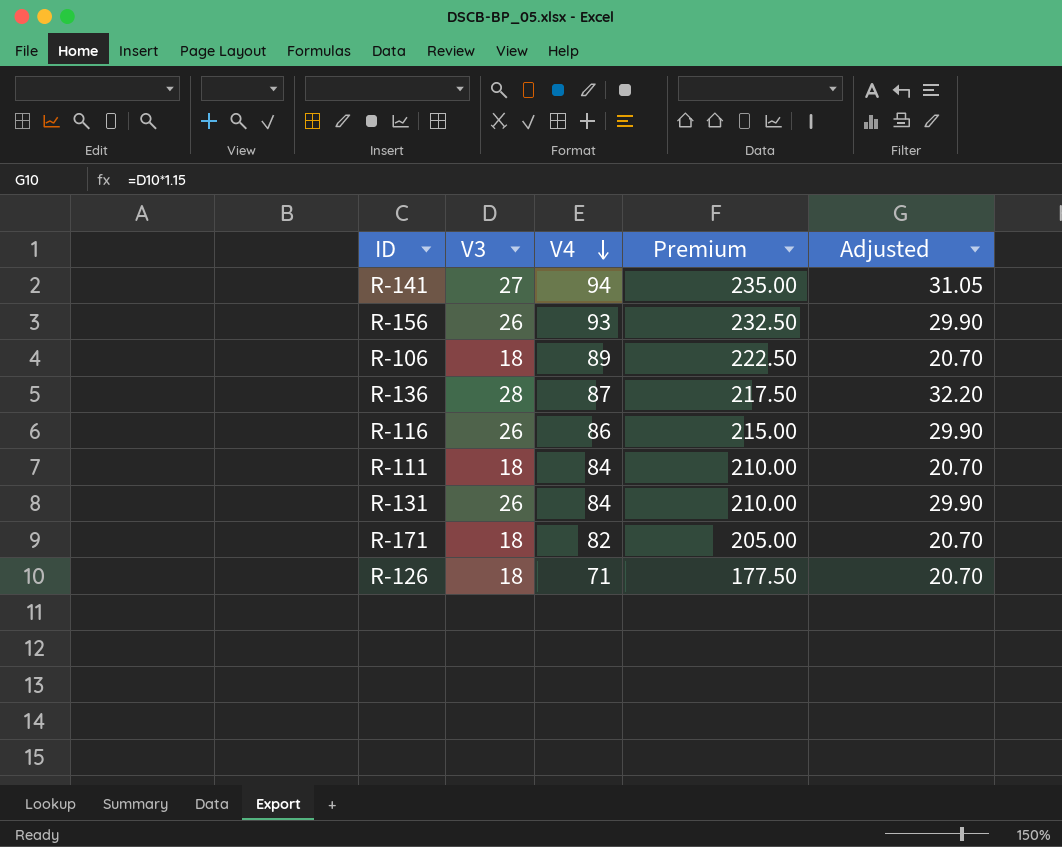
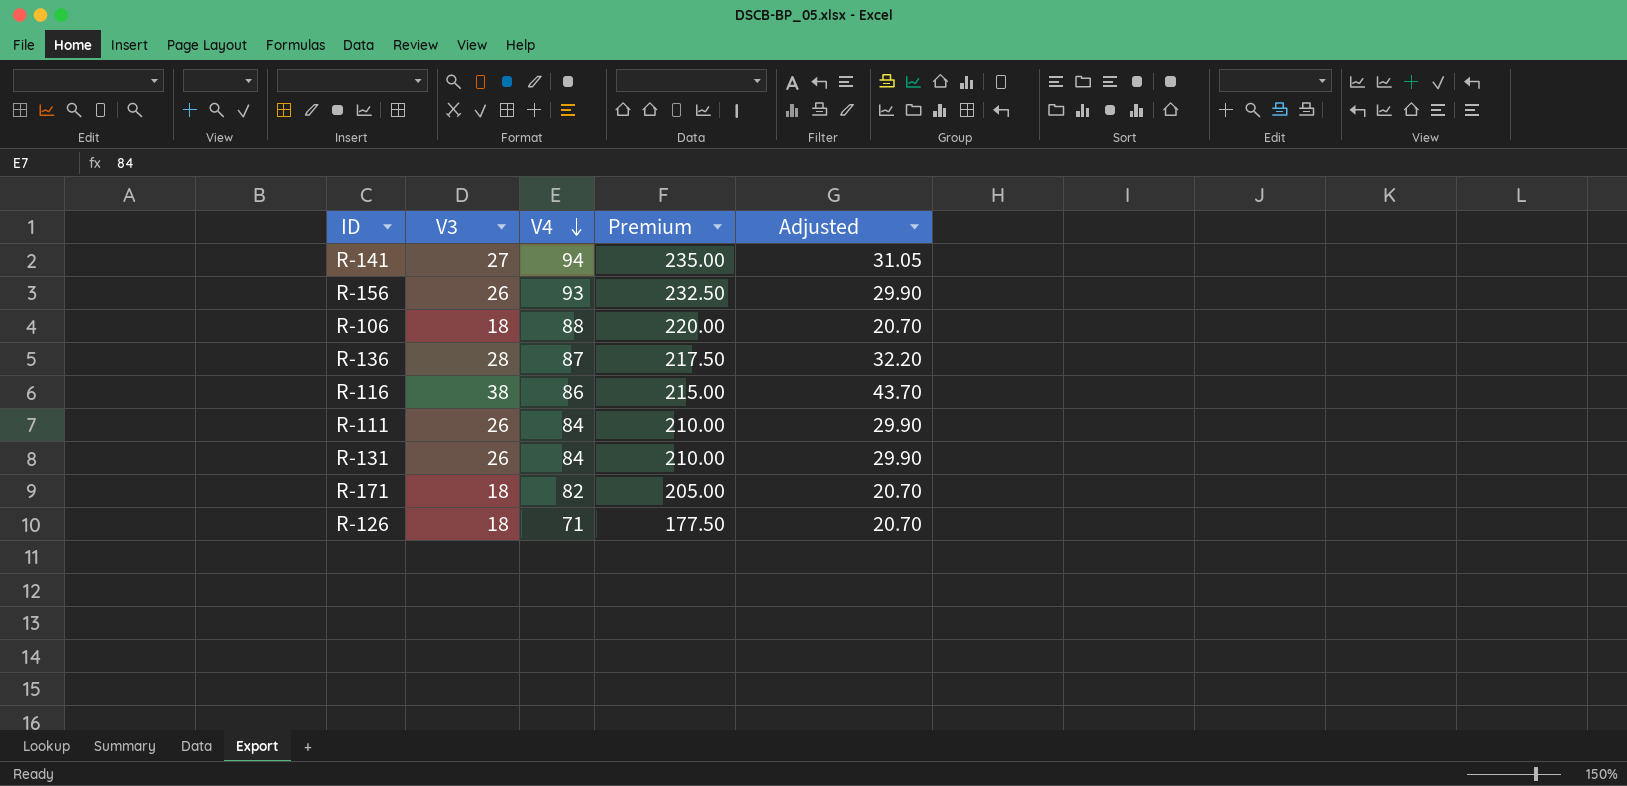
R-106 | V4: 89 -> 88
R-106 | Premium: 222.50 -> 220.00
R-116 | V3: 26 -> 38
R-116 | Adjusted: 29.90 -> 43.70
R-111 | V3: 18 -> 26
R-111 | Adjusted: 20.70 -> 29.90

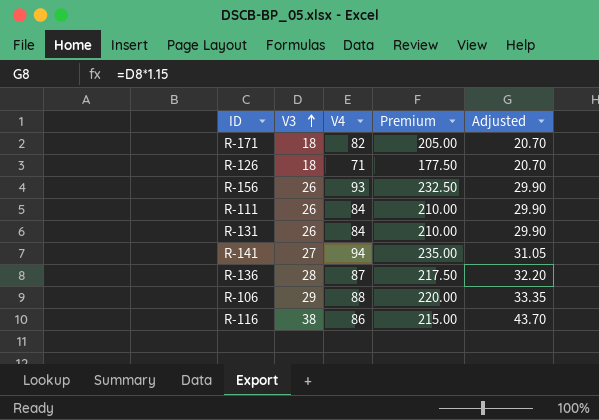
row order: V4 descending -> V3 ascending
R-106 | V3: 18 -> 29
R-106 | Adjusted: 20.70 -> 33.35

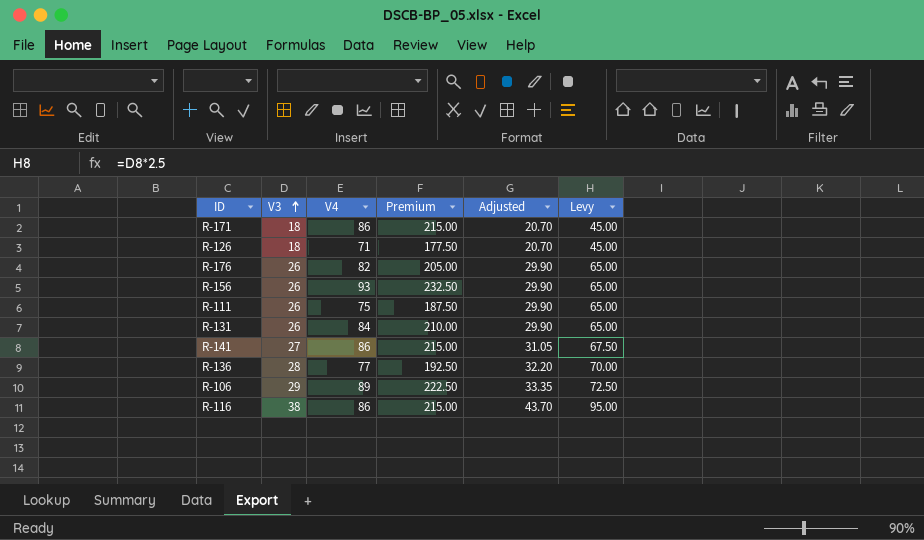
column Levy | formula: none -> [V3] * 2.5
R-171 | V4: 82 -> 86
R-171 | Premium: 205.00 -> 215.00
row R-176: none -> 26 | 82 | 205.00 | 29.90 | 65.00
R-111 | V4: 84 -> 75
R-111 | Premium: 210.00 -> 187.50
R-141 | V4: 94 -> 86
R-141 | Premium: 235.00 -> 215.00
R-136 | V4: 87 -> 77
R-136 | Premium: 217.50 -> 192.50
R-106 | V4: 88 -> 89
R-106 | Premium: 220.00 -> 222.50

